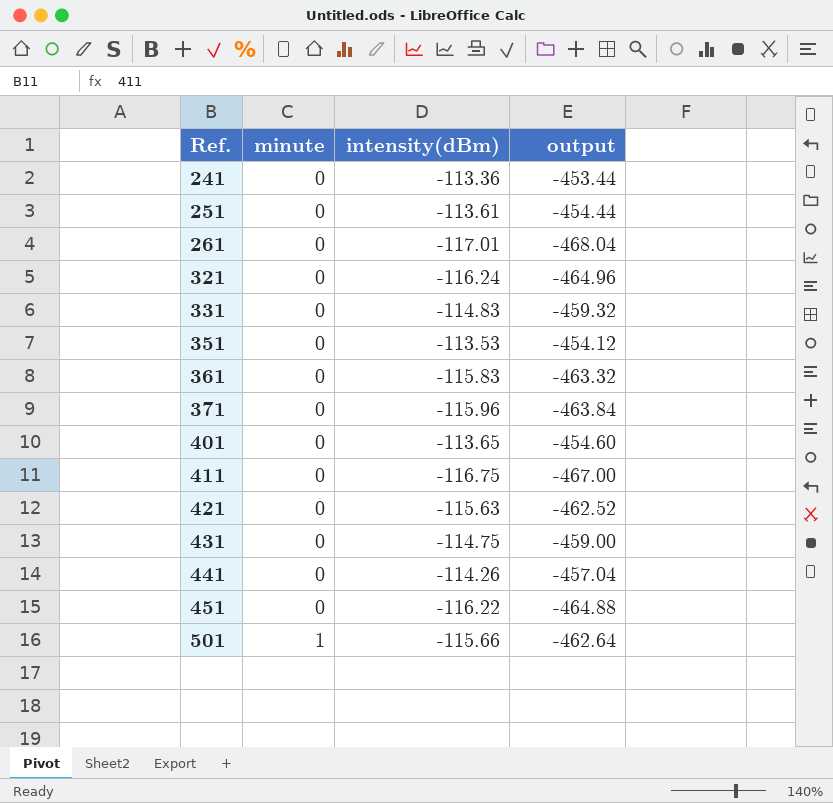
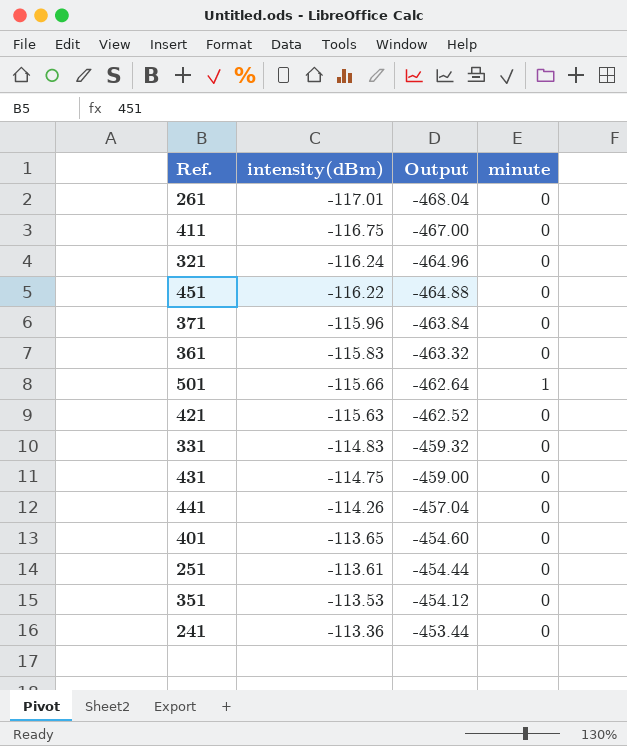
row order: Ref. ascending -> intensity(dBm) ascending
column name: output -> Output
column minute | position: 2 -> 4

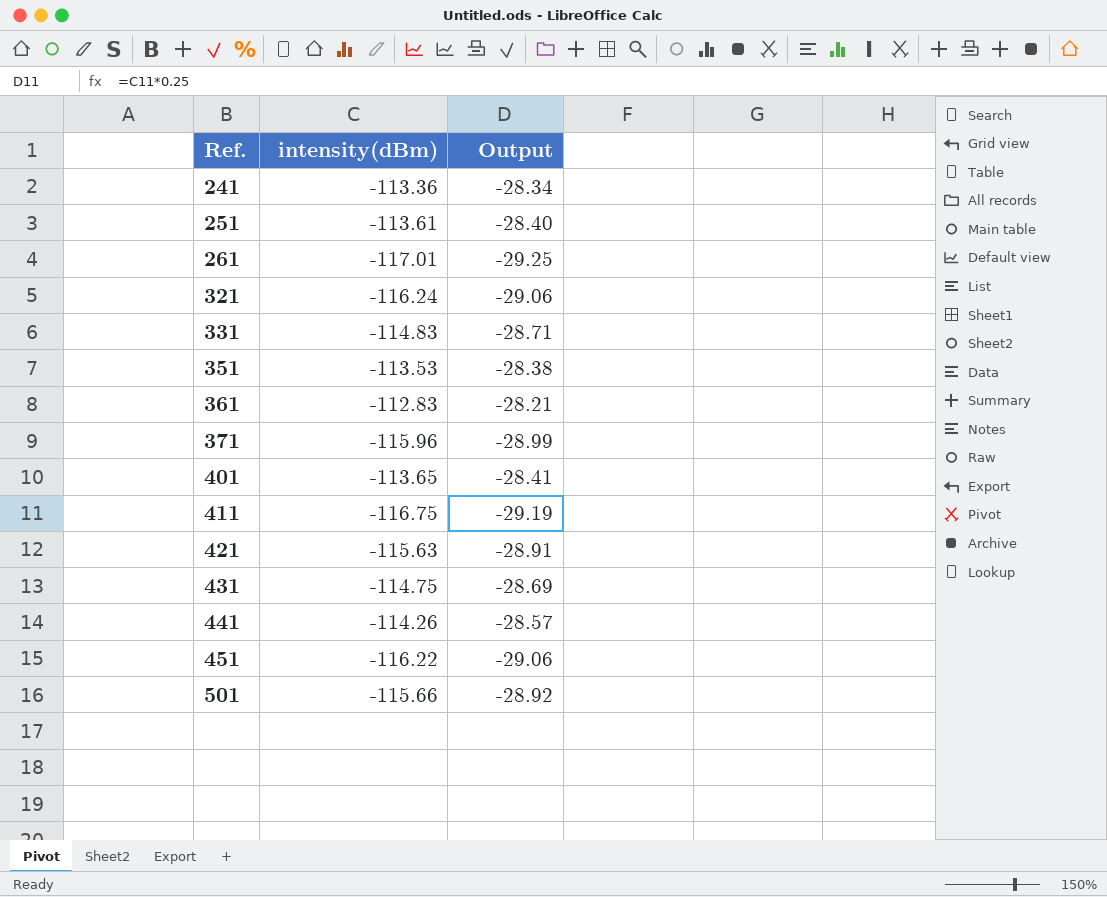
row order: intensity(dBm) ascending -> Ref. ascending
column minute | position: 4 -> none
column Output | formula: [intensity(dBm)] * 4 -> [intensity(dBm)] * 0.25
361 | intensity(dBm): -115.83 -> -112.83

